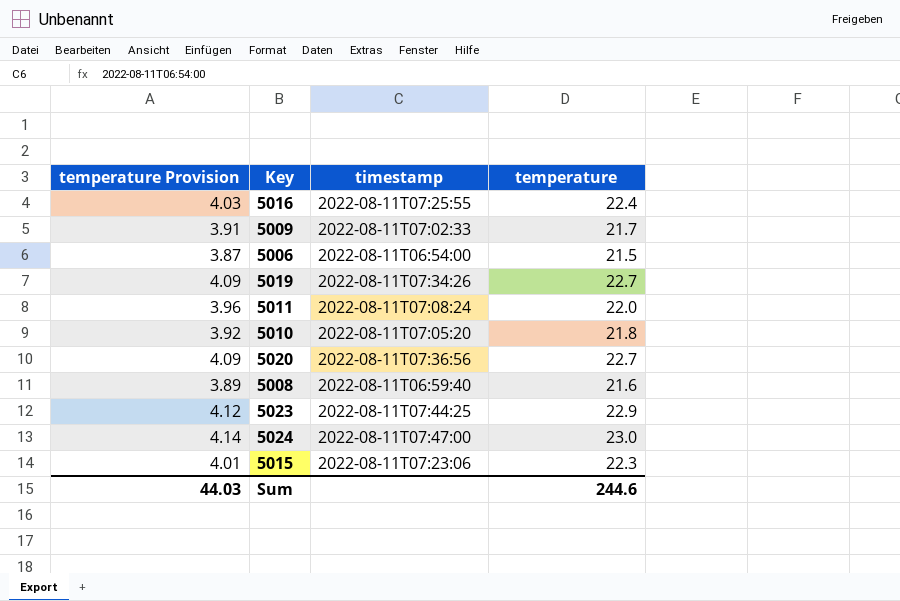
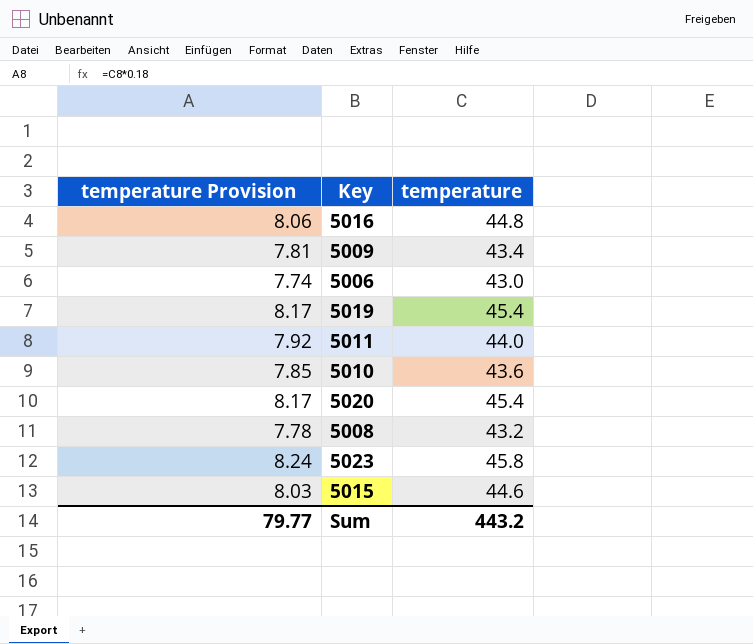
column timestamp | position: 3 -> none
row 5024: 4.14 | 2022-08-11T07:47:00 | 23.0 -> none
5016 | temperature Provision: 4.03 -> 8.06
5016 | temperature: 22.4 -> 44.8
5009 | temperature Provision: 3.91 -> 7.81
5009 | temperature: 21.7 -> 43.4
5006 | temperature Provision: 3.87 -> 7.74
5006 | temperature: 21.5 -> 43.0
5019 | temperature Provision: 4.09 -> 8.17
5019 | temperature: 22.7 -> 45.4
5011 | temperature Provision: 3.96 -> 7.92
5011 | temperature: 22.0 -> 44.0
5010 | temperature Provision: 3.92 -> 7.85
5010 | temperature: 21.8 -> 43.6
5020 | temperature Provision: 4.09 -> 8.17
5020 | temperature: 22.7 -> 45.4
5008 | temperature Provision: 3.89 -> 7.78
5008 | temperature: 21.6 -> 43.2
5023 | temperature Provision: 4.12 -> 8.24
5023 | temperature: 22.9 -> 45.8
5015 | temperature Provision: 4.01 -> 8.03
5015 | temperature: 22.3 -> 44.6
Sum | temperature Provision: 44.03 -> 79.77
Sum | temperature: 244.6 -> 443.2

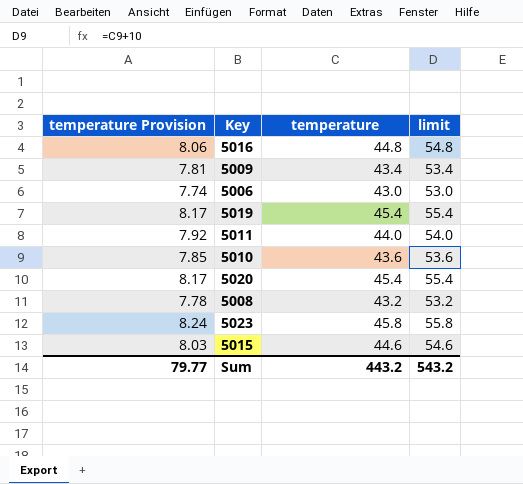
column limit | formula: none -> [temperature] + 10

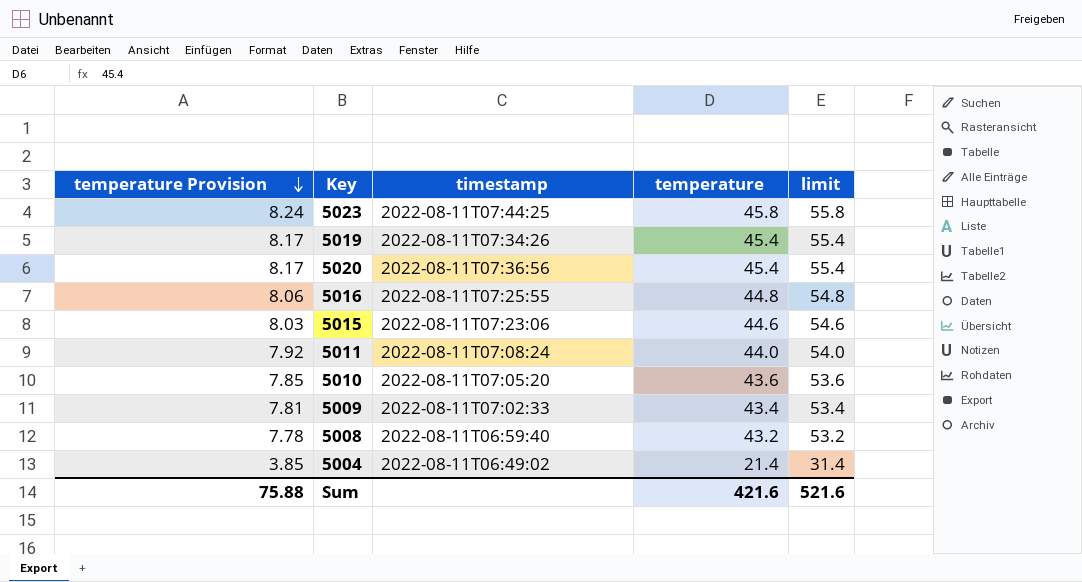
row order: none -> temperature Provision descending
column timestamp | position: none -> 3
row 5006: 7.74 | 43.0 | 53.0 -> none
row 5004: none -> 3.85 | 2022-08-11T06:49:02 | 21.4 | 31.4
Sum | temperature Provision: 79.77 -> 75.88
Sum | temperature: 443.2 -> 421.6
Sum | limit: 543.2 -> 521.6

